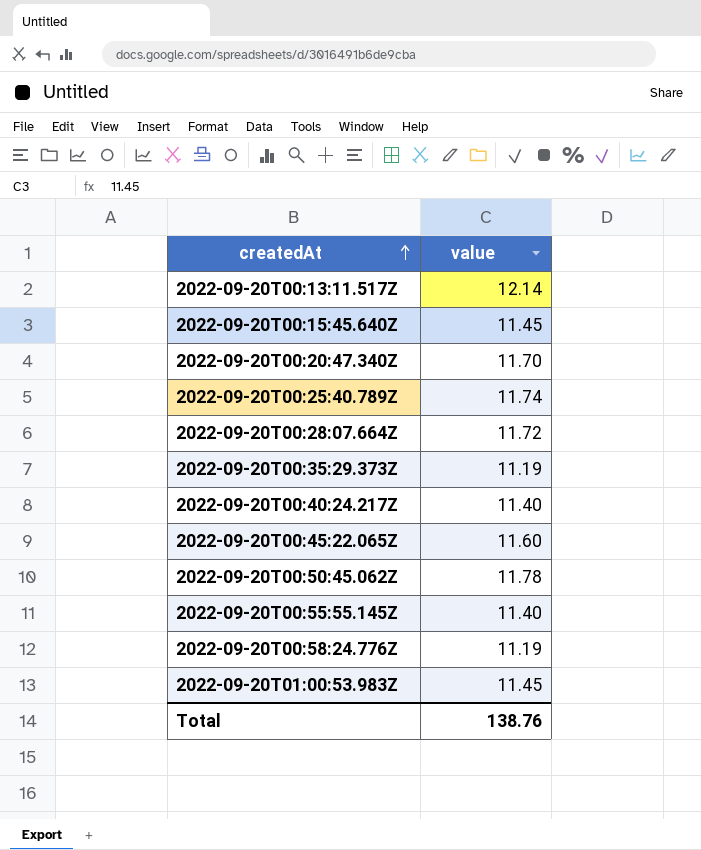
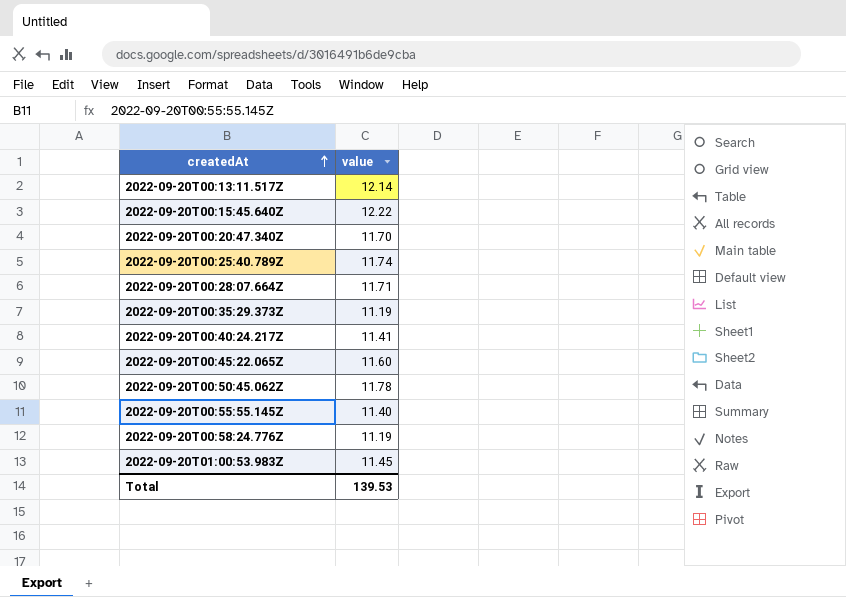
2022-09-20T00:15:45.640Z | value: 11.45 -> 12.22
2022-09-20T00:28:07.664Z | value: 11.72 -> 11.71
2022-09-20T00:40:24.217Z | value: 11.40 -> 11.41
Total | value: 138.76 -> 139.53

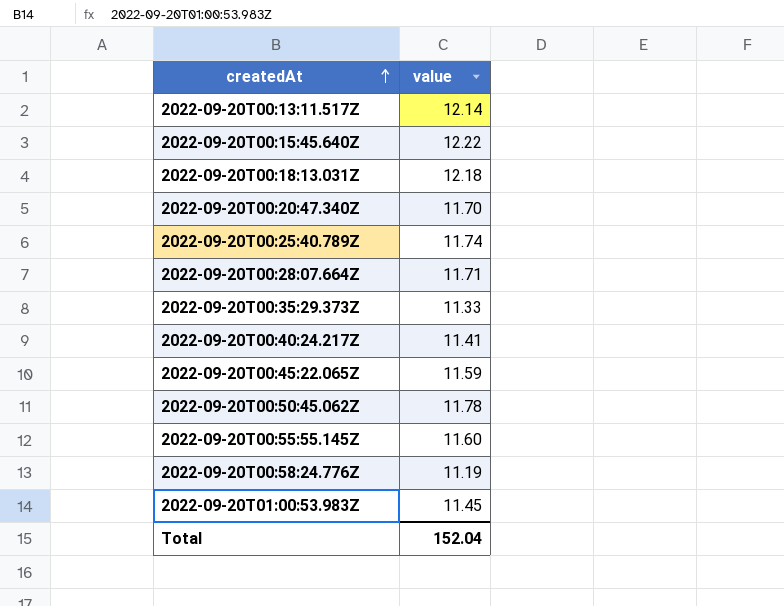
row 2022-09-20T00:18:13.031Z: none -> 12.18
2022-09-20T00:35:29.373Z | value: 11.19 -> 11.33
2022-09-20T00:45:22.065Z | value: 11.60 -> 11.59
2022-09-20T00:55:55.145Z | value: 11.40 -> 11.60
Total | value: 139.53 -> 152.04

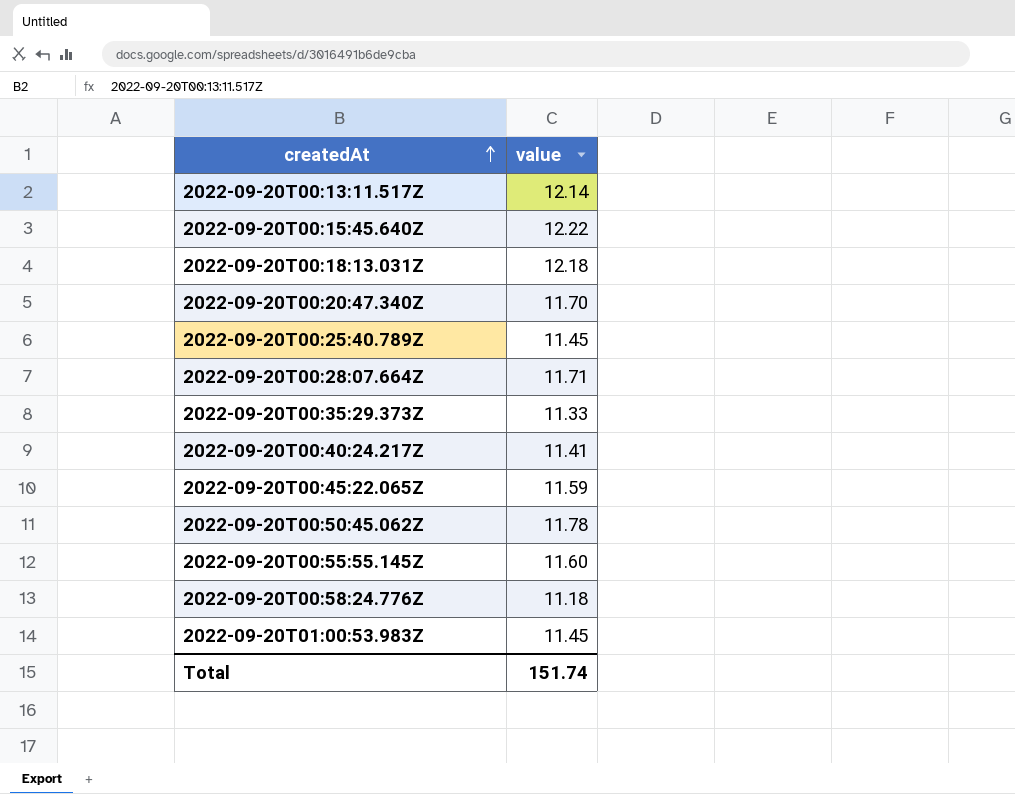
2022-09-20T00:25:40.789Z | value: 11.74 -> 11.45
2022-09-20T00:58:24.776Z | value: 11.19 -> 11.18
Total | value: 152.04 -> 151.74

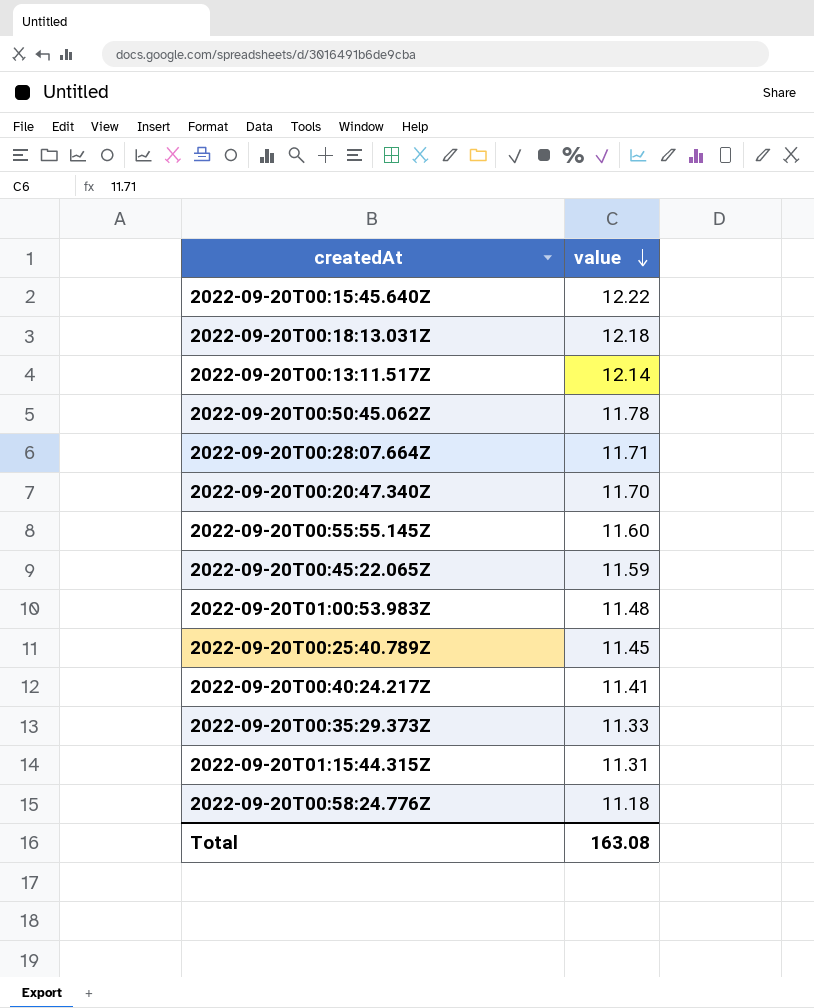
row order: createdAt ascending -> value descending
2022-09-20T01:00:53.983Z | value: 11.45 -> 11.48
row 2022-09-20T01:15:44.315Z: none -> 11.31
Total | value: 151.74 -> 163.08

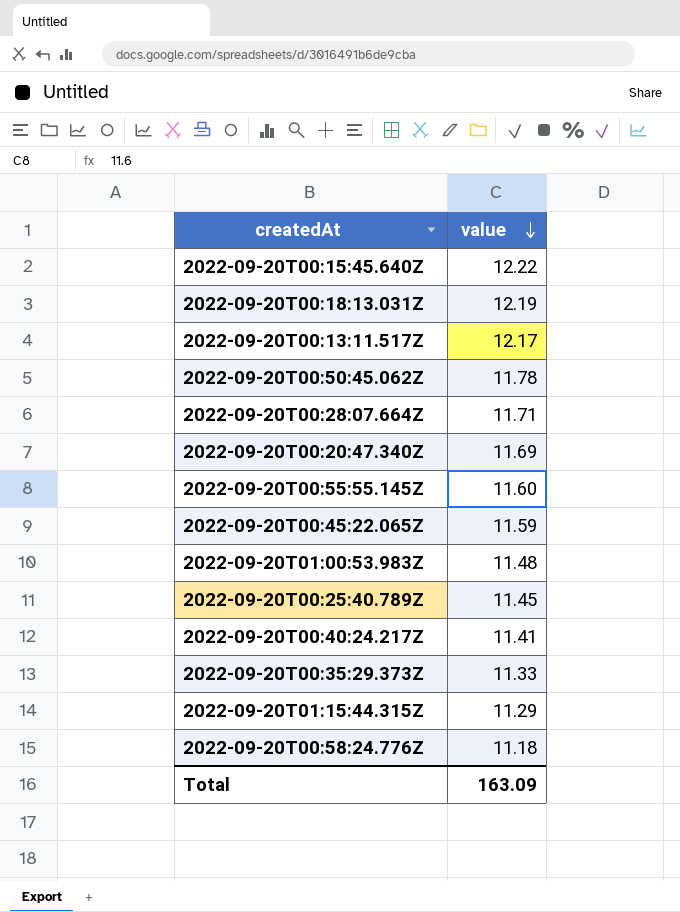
2022-09-20T00:18:13.031Z | value: 12.18 -> 12.19
2022-09-20T00:13:11.517Z | value: 12.14 -> 12.17
2022-09-20T00:20:47.340Z | value: 11.70 -> 11.69
2022-09-20T01:15:44.315Z | value: 11.31 -> 11.29
Total | value: 163.08 -> 163.09

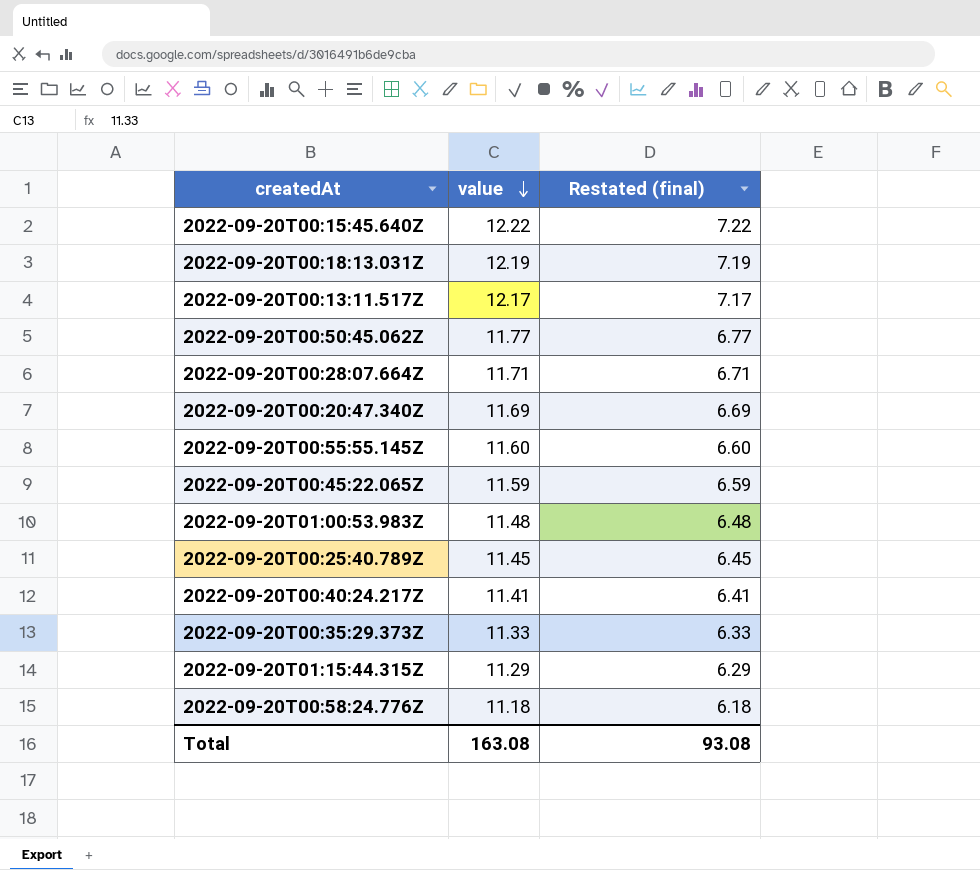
column Restated (final) | formula: none -> [value] - 5
2022-09-20T00:50:45.062Z | value: 11.78 -> 11.77
Total | value: 163.09 -> 163.08

